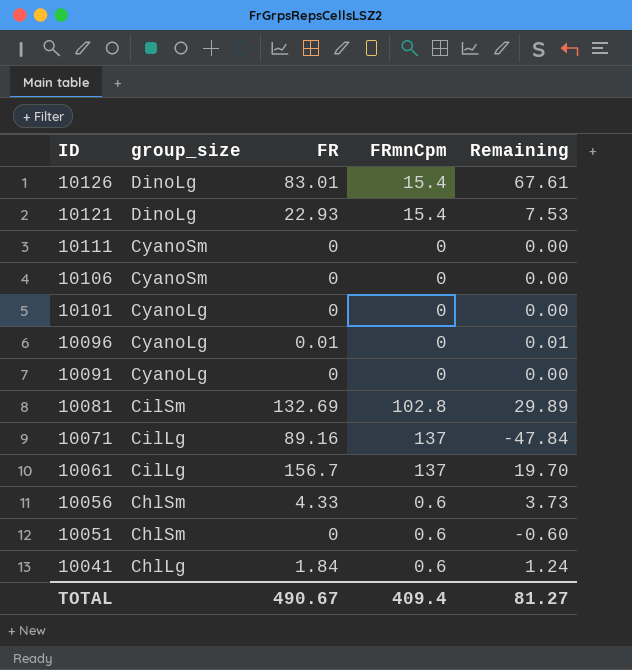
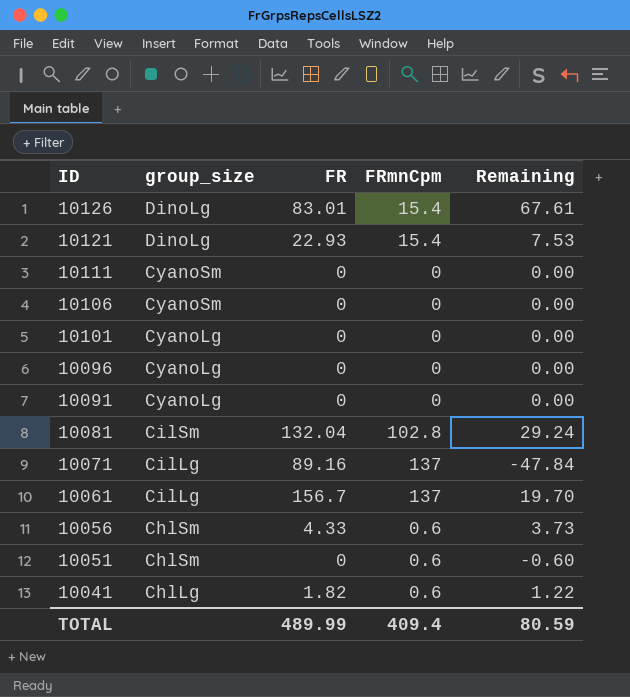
10096 | FR: 0.01 -> 0
10096 | Remaining: 0.01 -> 0.00
10081 | FR: 132.69 -> 132.04
10081 | Remaining: 29.89 -> 29.24
10041 | FR: 1.84 -> 1.82
10041 | Remaining: 1.24 -> 1.22
TOTAL | FR: 490.67 -> 489.99
TOTAL | Remaining: 81.27 -> 80.59

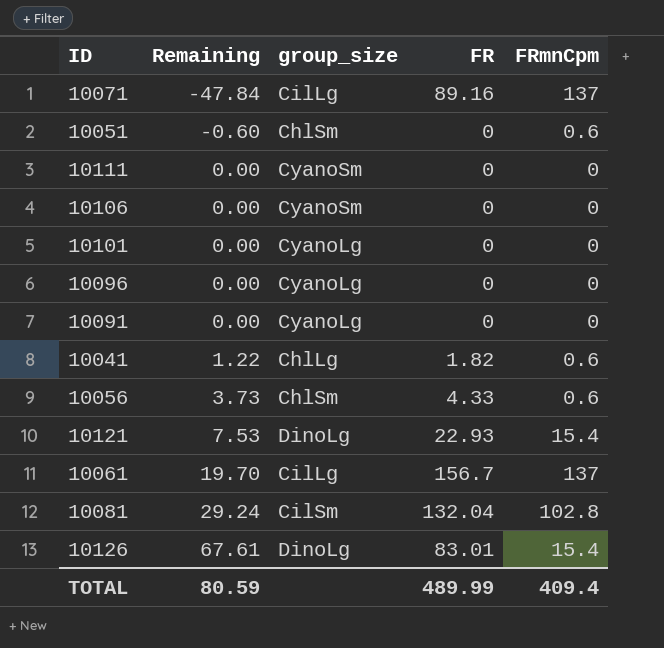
row order: ID descending -> Remaining ascending
column Remaining | position: 5 -> 2

